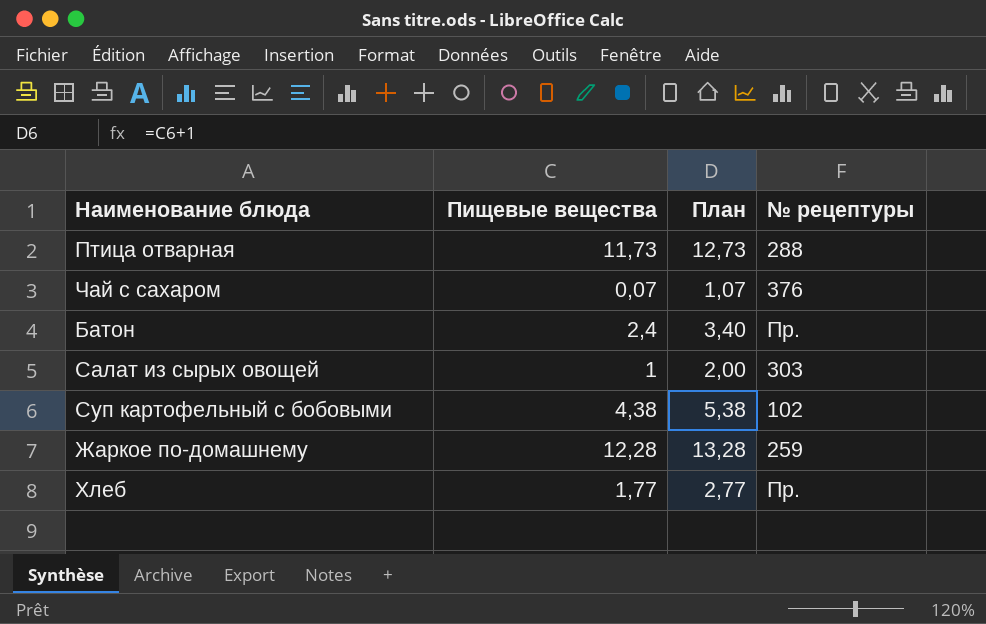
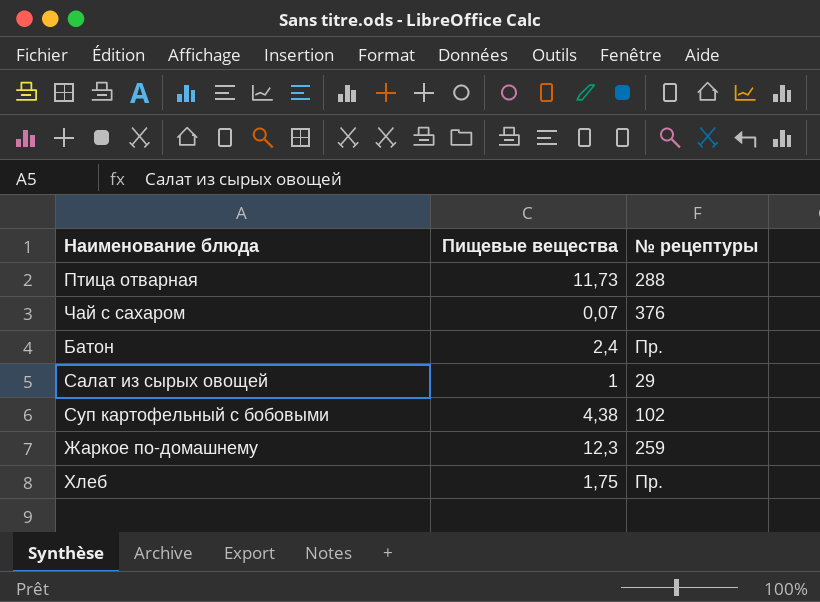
column План | formula: [Пищевые вещества] + 1 -> none
Салат из сырых овощей | № рецептуры: 303 -> 29
Жаркое по-домашнему | Пищевые вещества: 12,28 -> 12,3
Хлеб | Пищевые вещества: 1,77 -> 1,75

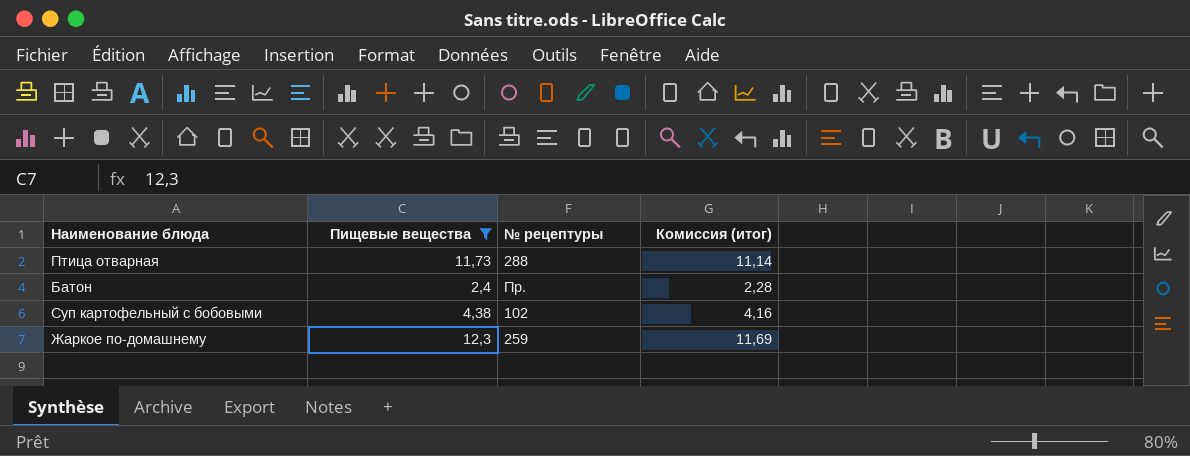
filter: none -> Пищевые вещества >= 2,4
column Комиссия (итог) | formula: none -> [Пищевые вещества] * 0,95

